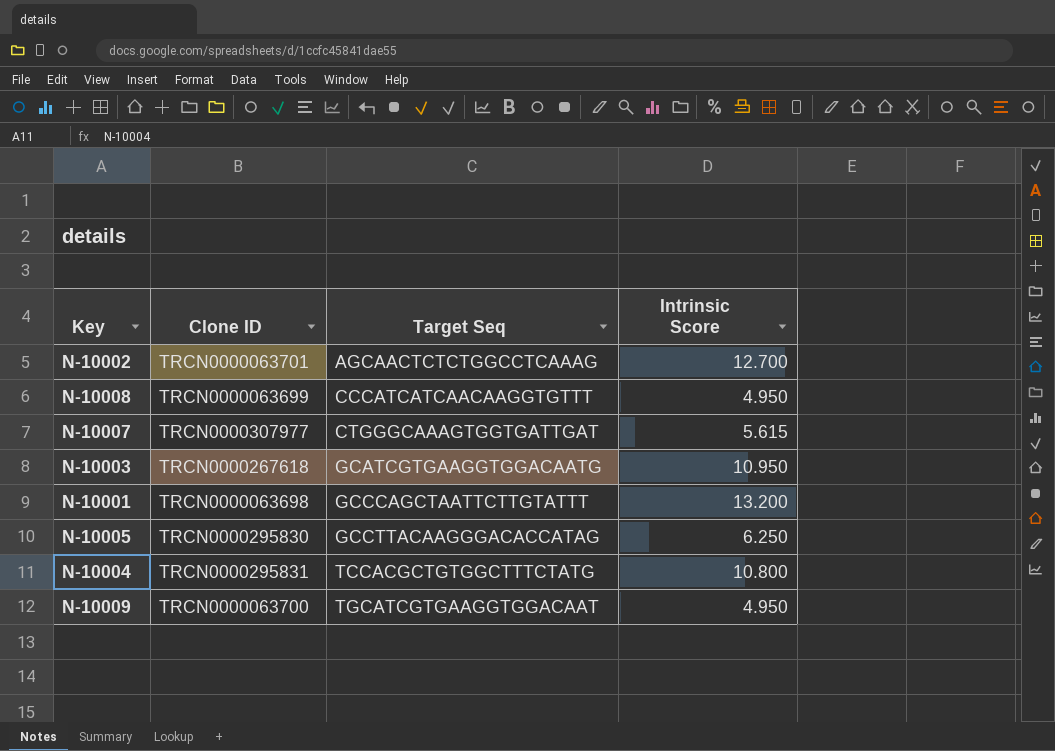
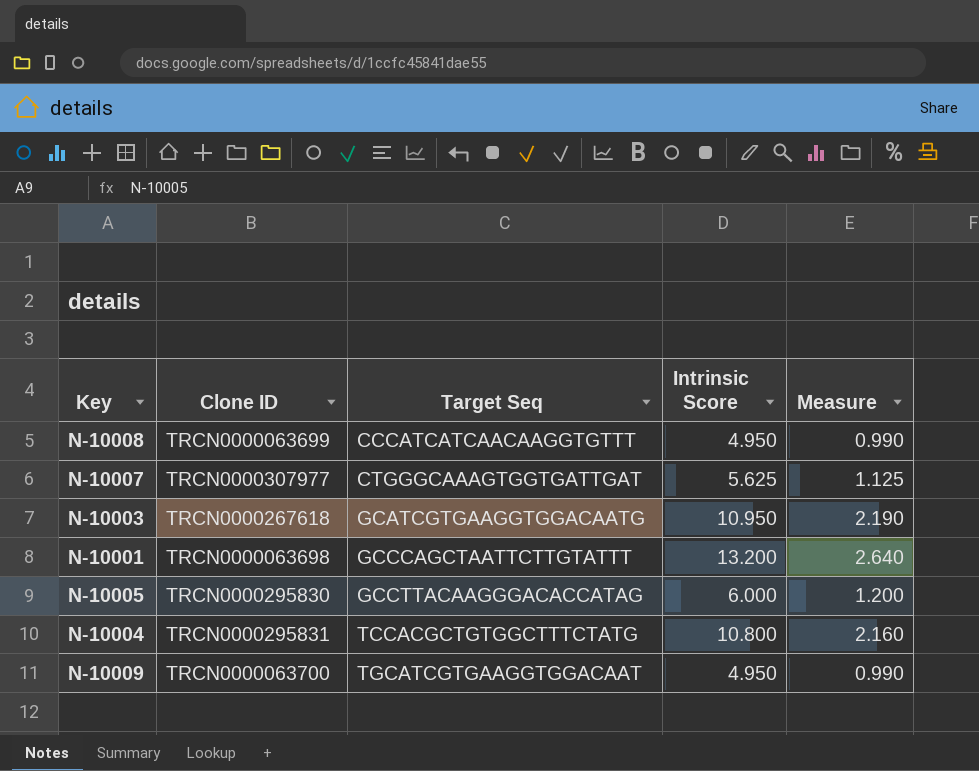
column Measure | formula: none -> [Intrinsic Score] * 0.2
row N-10002: TRCN0000063701 | AGCAACTCTCTGGCCTCAAAG | 12.700 -> none
N-10007 | Intrinsic Score: 5.615 -> 5.625
N-10005 | Intrinsic Score: 6.250 -> 6.000

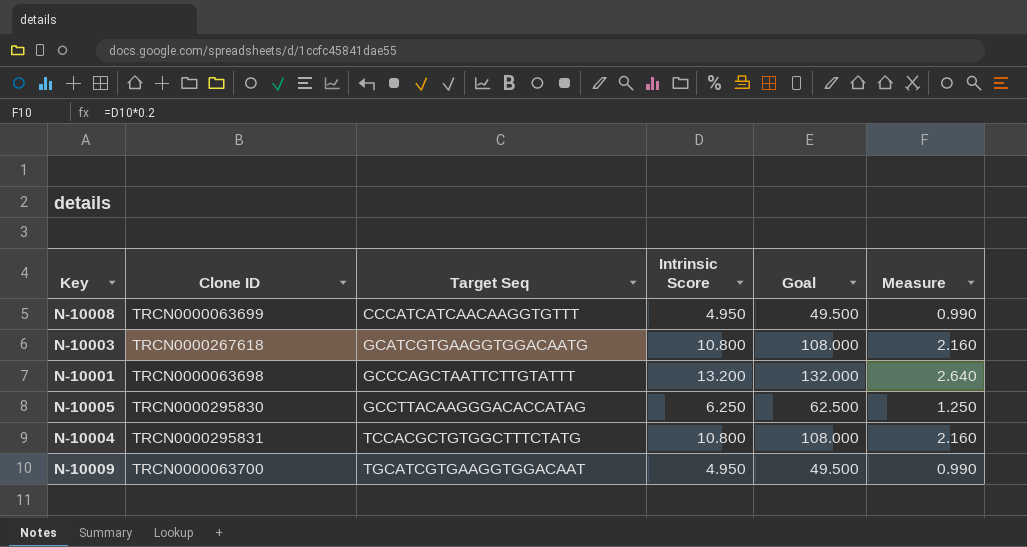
column Goal | formula: none -> [Intrinsic Score] * 10
row N-10007: TRCN0000307977 | CTGGGCAAAGTGGTGATTGAT | 5.625 | 1.125 -> none
N-10003 | Intrinsic Score: 10.950 -> 10.800
N-10003 | Measure: 2.190 -> 2.160
N-10005 | Intrinsic Score: 6.000 -> 6.250
N-10005 | Measure: 1.200 -> 1.250

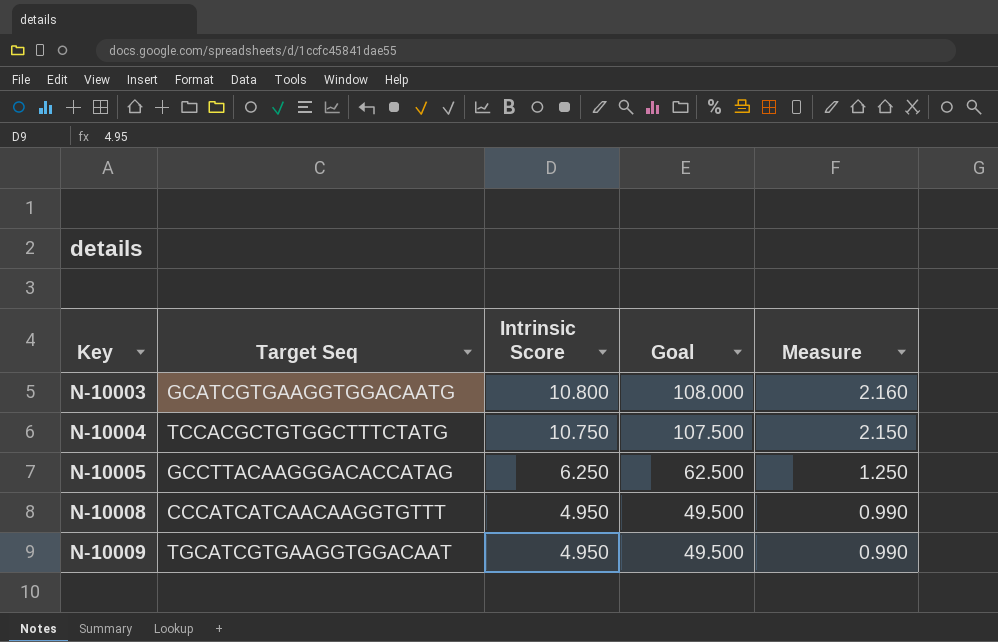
row order: Target Seq ascending -> Key ascending
column Clone ID | position: 2 -> none
row N-10001: TRCN0000063698 | GCCCAGCTAATTCTTGTATTT | 13.200 | 132.000 | 2.640 -> none
N-10004 | Intrinsic Score: 10.800 -> 10.750
N-10004 | Goal: 108.000 -> 107.500
N-10004 | Measure: 2.160 -> 2.150

